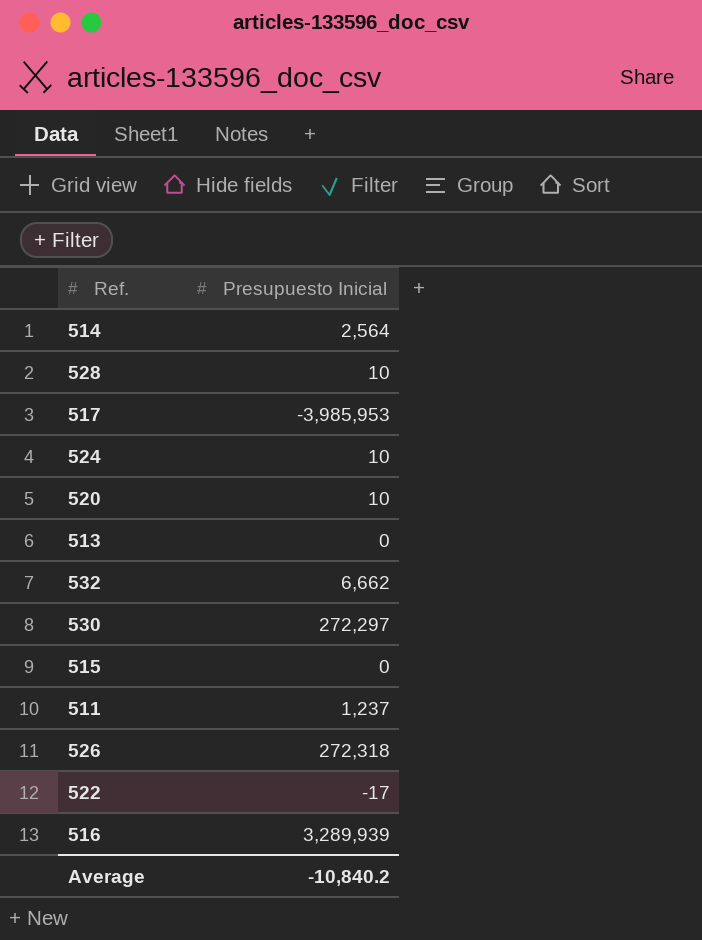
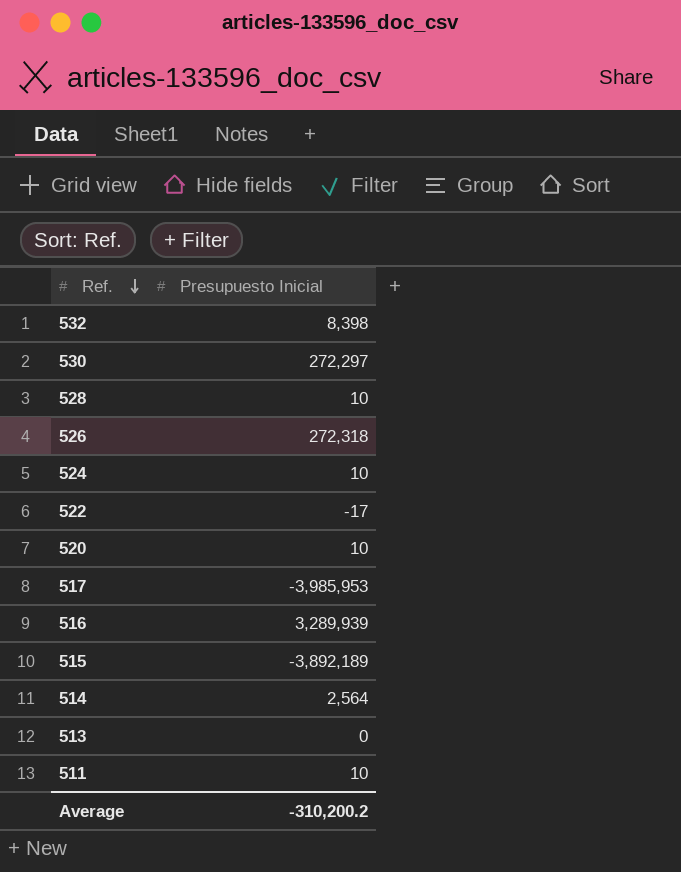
row order: none -> Ref. descending
532 | Presupuesto Inicial: 6,662 -> 8,398
515 | Presupuesto Inicial: 0 -> -3,892,189
511 | Presupuesto Inicial: 1,237 -> 10
Average | Presupuesto Inicial: -10,840.2 -> -310,200.2

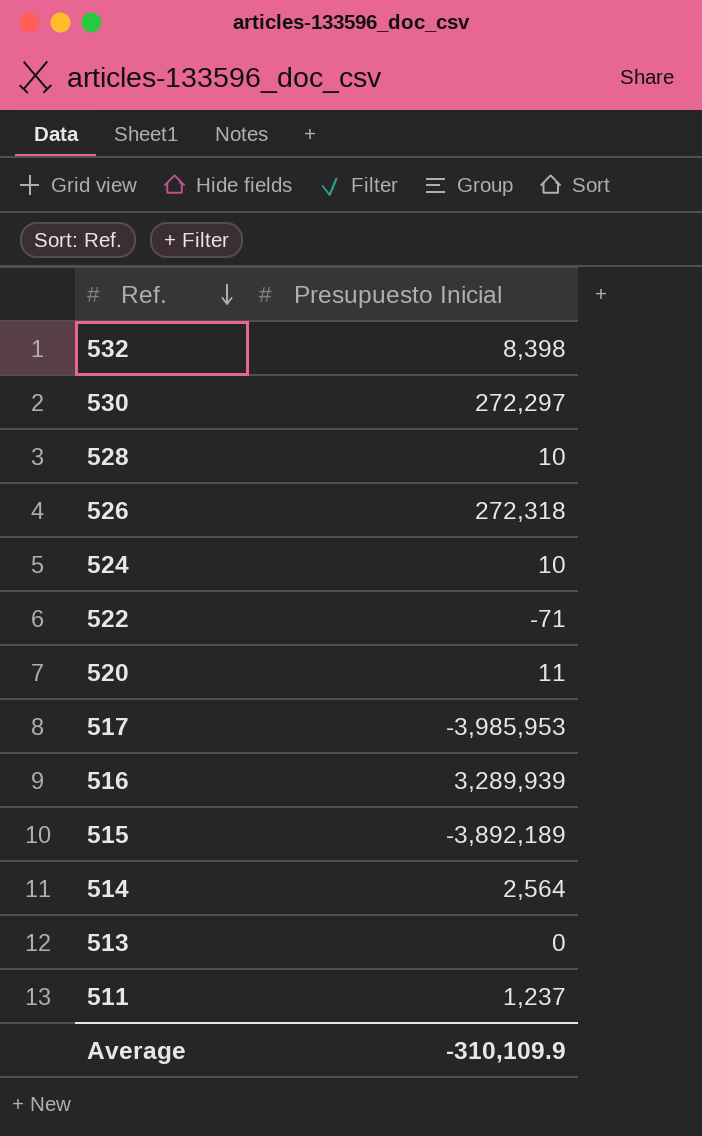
522 | Presupuesto Inicial: -17 -> -71
520 | Presupuesto Inicial: 10 -> 11
511 | Presupuesto Inicial: 10 -> 1,237
Average | Presupuesto Inicial: -310,200.2 -> -310,109.9

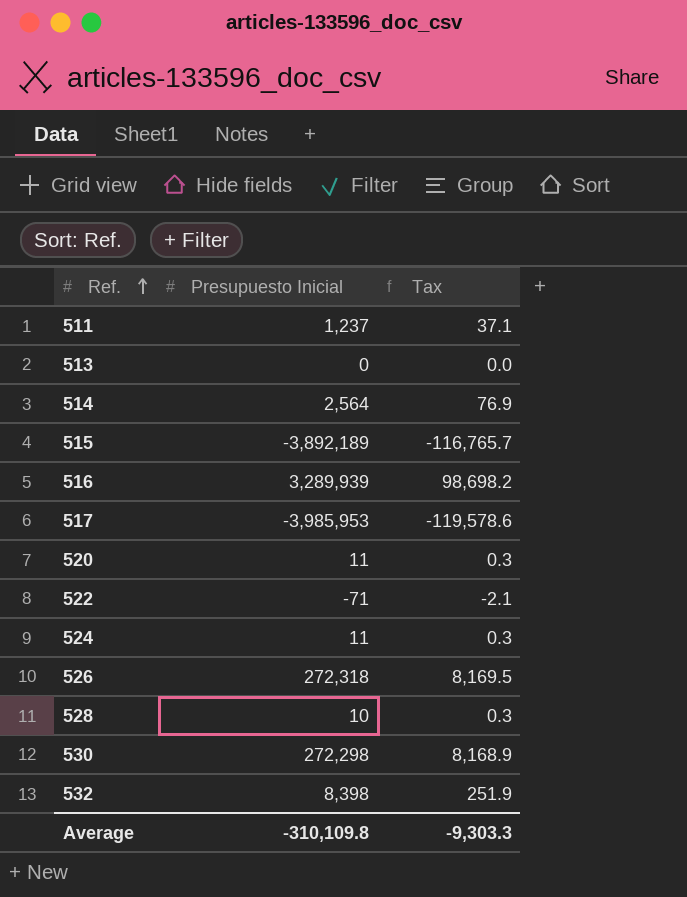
row order: Ref. descending -> Ref. ascending
column Tax | formula: none -> [Presupuesto Inicial] * 0.03
524 | Presupuesto Inicial: 10 -> 11
530 | Presupuesto Inicial: 272,297 -> 272,298
Average | Presupuesto Inicial: -310,109.9 -> -310,109.8

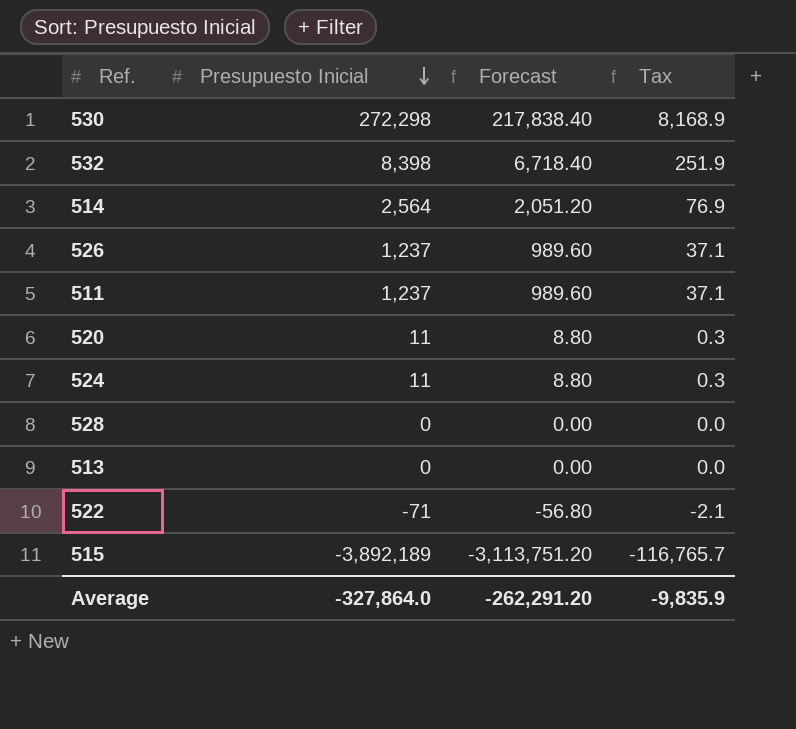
row order: Ref. ascending -> Presupuesto Inicial descending
column Forecast | formula: none -> [Presupuesto Inicial] * 0.8
row 516: 3,289,939 | 98,698.2 -> none
row 517: -3,985,953 | -119,578.6 -> none
526 | Presupuesto Inicial: 272,318 -> 1,237
526 | Tax: 8,169.5 -> 37.1
528 | Presupuesto Inicial: 10 -> 0
528 | Tax: 0.3 -> 0.0
Average | Presupuesto Inicial: -310,109.8 -> -327,864.0
Average | Tax: -9,303.3 -> -9,835.9

